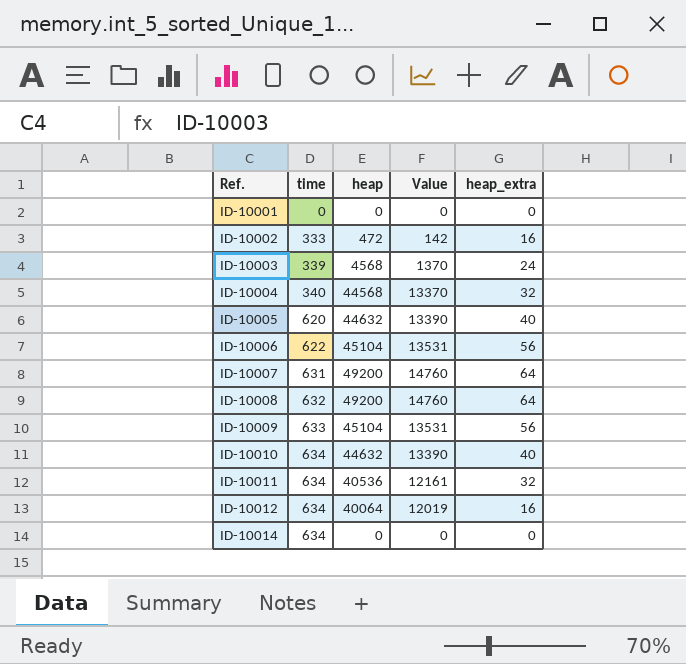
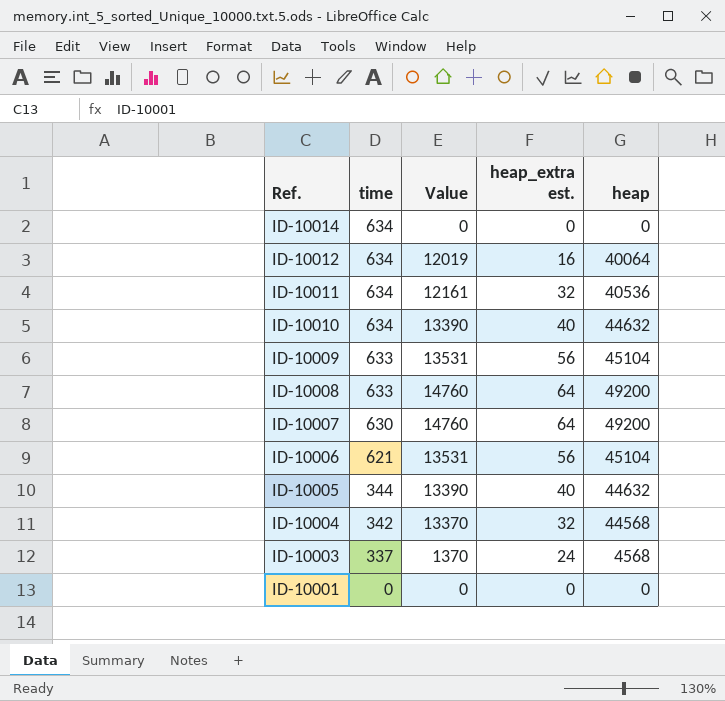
row order: Ref. ascending -> Ref. descending
column name: heap_extra -> heap_extra est.
column heap | position: 3 -> 5
row ID-10002: 333 | 472 | 142 | 16 -> none
ID-10008 | time: 632 -> 633
ID-10007 | time: 631 -> 630
ID-10006 | time: 622 -> 621
ID-10005 | time: 620 -> 344
ID-10004 | time: 340 -> 342
ID-10003 | time: 339 -> 337

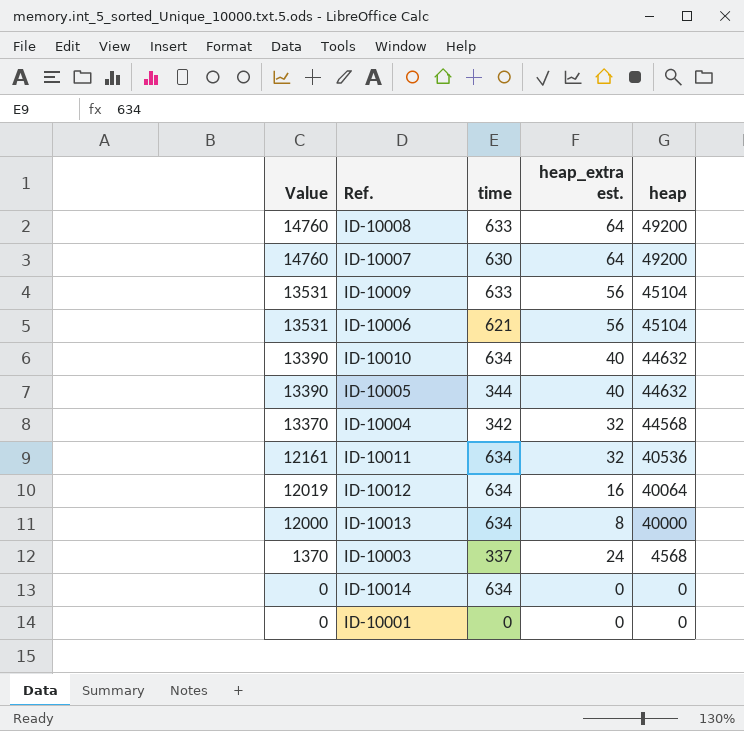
row order: Ref. descending -> Value descending
column Value | position: 3 -> 1
row ID-10013: none -> 12000 | 634 | 8 | 40000

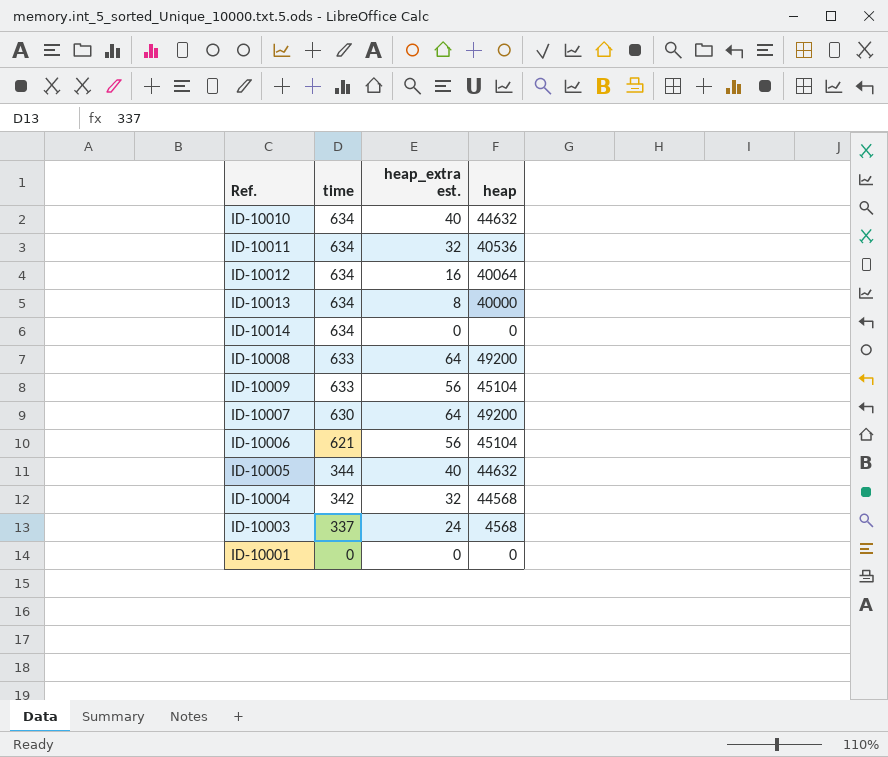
row order: Value descending -> time descending
column Value | formula: [heap] * 0.3 -> none

